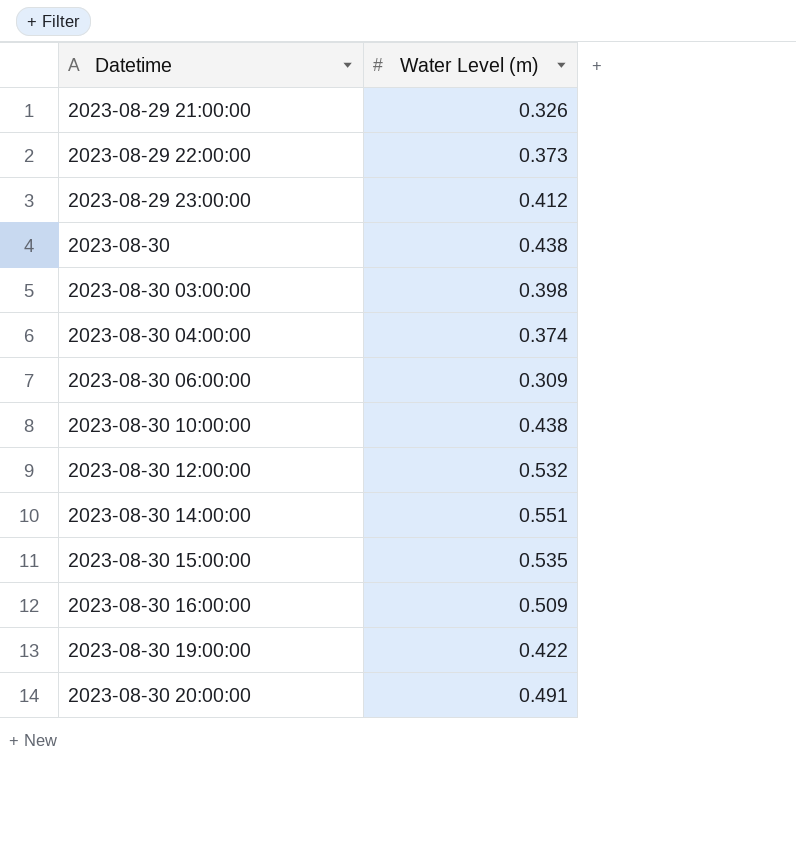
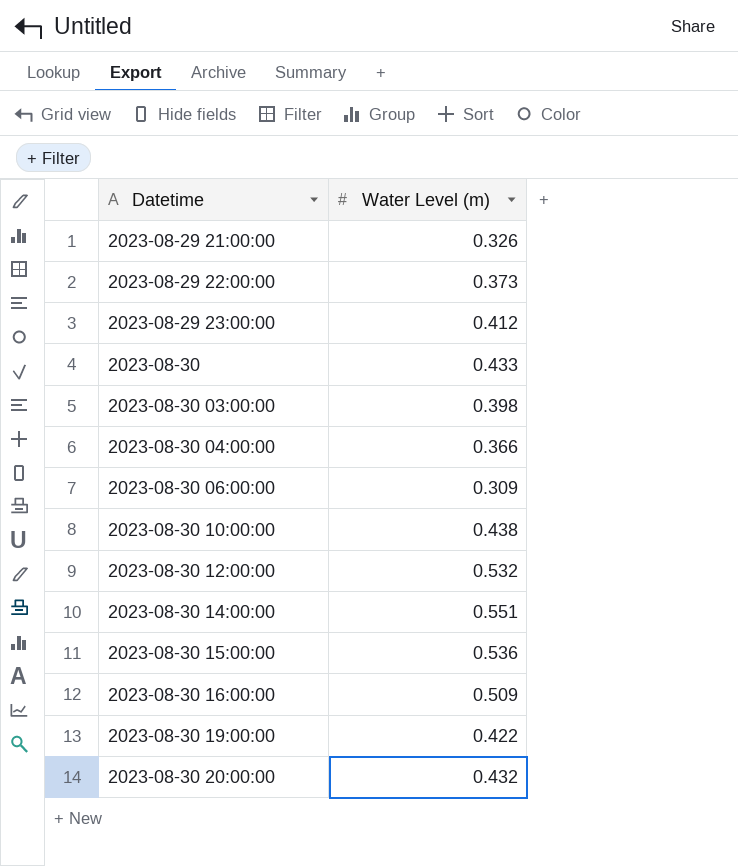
2023-08-30 | Water Level (m): 0.438 -> 0.433
2023-08-30 04:00:00 | Water Level (m): 0.374 -> 0.366
2023-08-30 15:00:00 | Water Level (m): 0.535 -> 0.536
2023-08-30 20:00:00 | Water Level (m): 0.491 -> 0.432

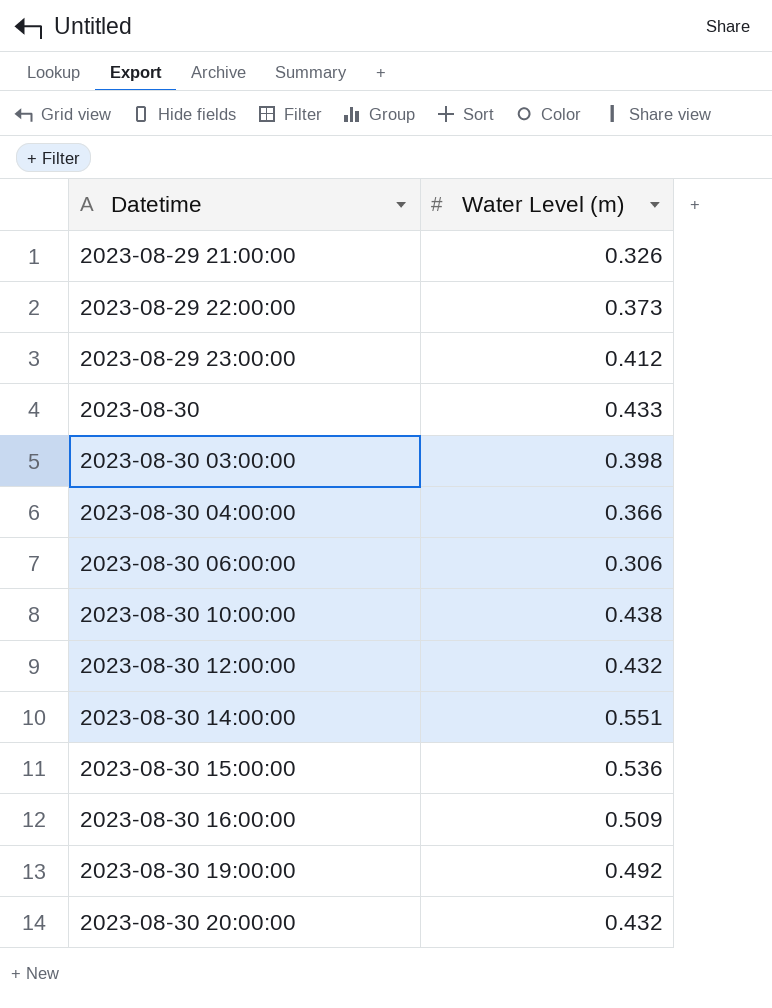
2023-08-30 06:00:00 | Water Level (m): 0.309 -> 0.306
2023-08-30 12:00:00 | Water Level (m): 0.532 -> 0.432
2023-08-30 19:00:00 | Water Level (m): 0.422 -> 0.492

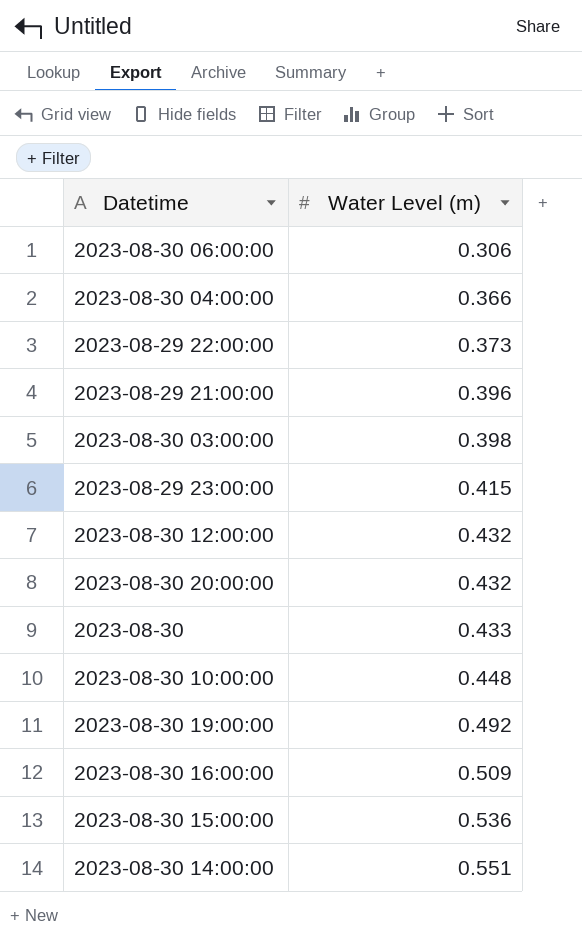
row order: Datetime ascending -> Water Level (m) ascending
2023-08-29 21:00:00 | Water Level (m): 0.326 -> 0.396
2023-08-29 23:00:00 | Water Level (m): 0.412 -> 0.415
2023-08-30 10:00:00 | Water Level (m): 0.438 -> 0.448

